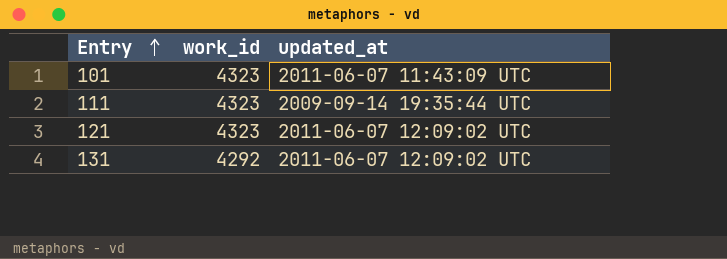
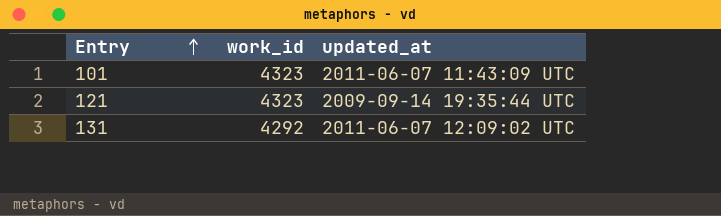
row 111: 4323 | 2009-09-14 19:35:44 UTC -> none
121 | updated_at: 2011-06-07 12:09:02 UTC -> 2009-09-14 19:35:44 UTC

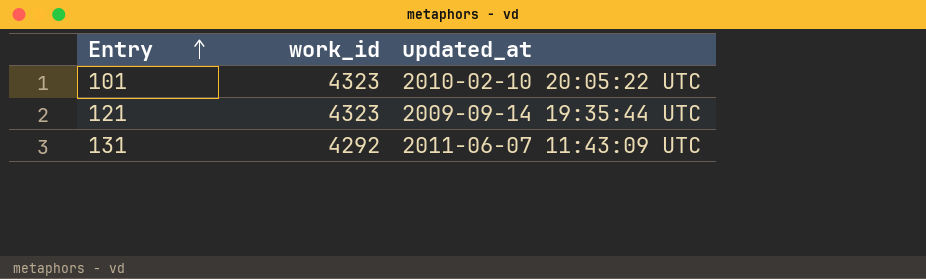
101 | updated_at: 2011-06-07 11:43:09 UTC -> 2010-02-10 20:05:22 UTC
131 | updated_at: 2011-06-07 12:09:02 UTC -> 2011-06-07 11:43:09 UTC

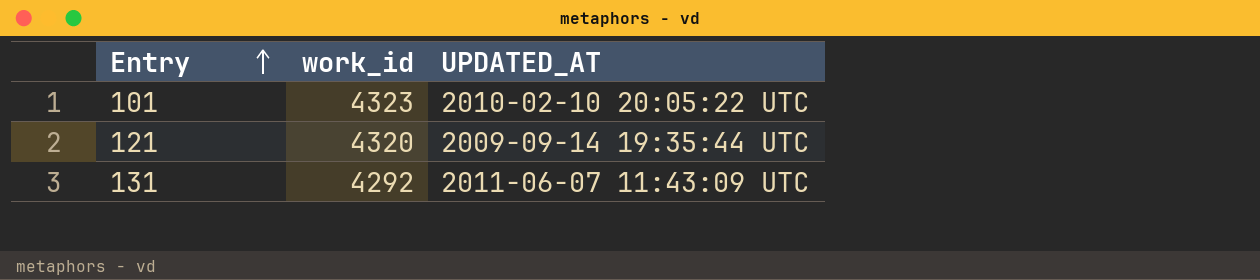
column name: updated_at -> UPDATED_AT
121 | work_id: 4323 -> 4320

